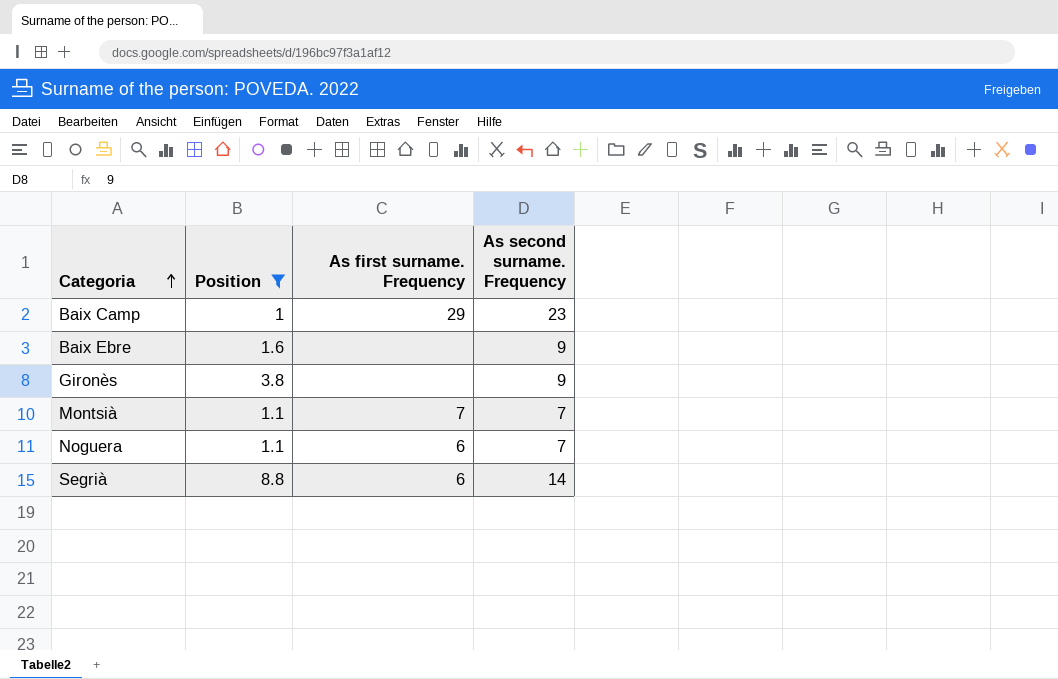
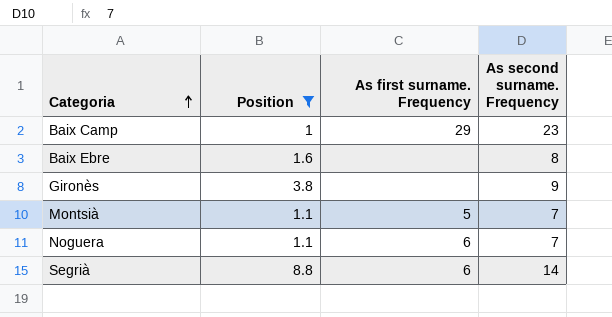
Baix Ebre | As second surname. Frequency: 9 -> 8
Montsià | As first surname. Frequency: 7 -> 5

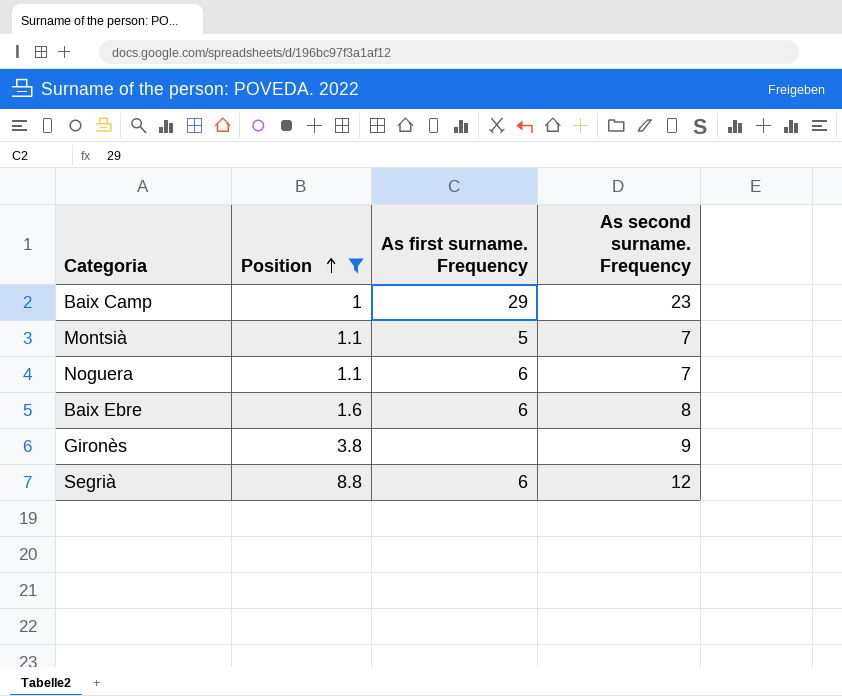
row order: Categoria ascending -> Position ascending
Baix Ebre | As first surname. Frequency: none -> 6
Segrià | As second surname. Frequency: 14 -> 12

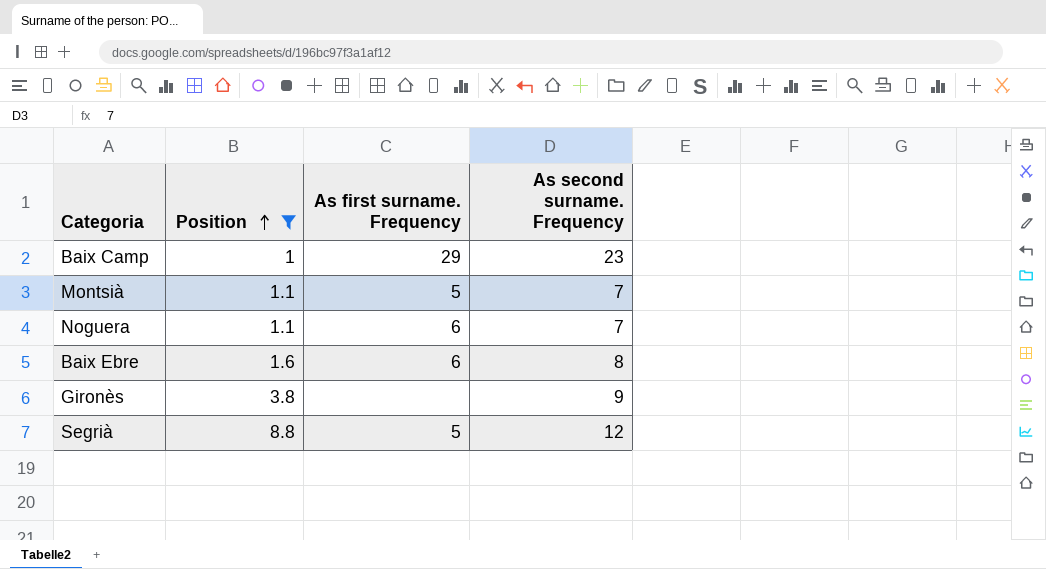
Segrià | As first surname. Frequency: 6 -> 5

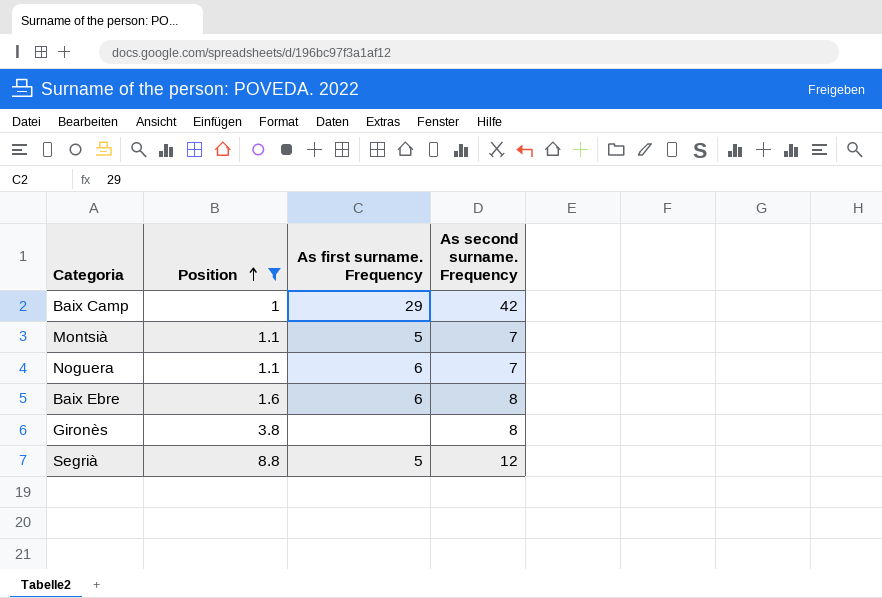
Baix Camp | As second surname. Frequency: 23 -> 42
Gironès | As second surname. Frequency: 9 -> 8

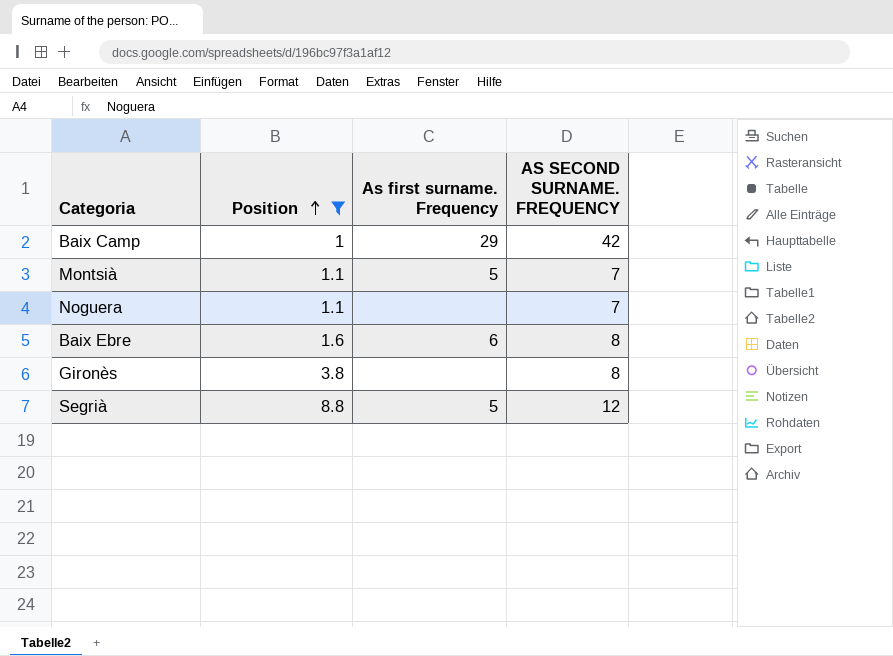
column name: As second surname. Frequency -> AS SECOND SURNAME. FREQUENCY
Noguera | As first surname. Frequency: 6 -> none

